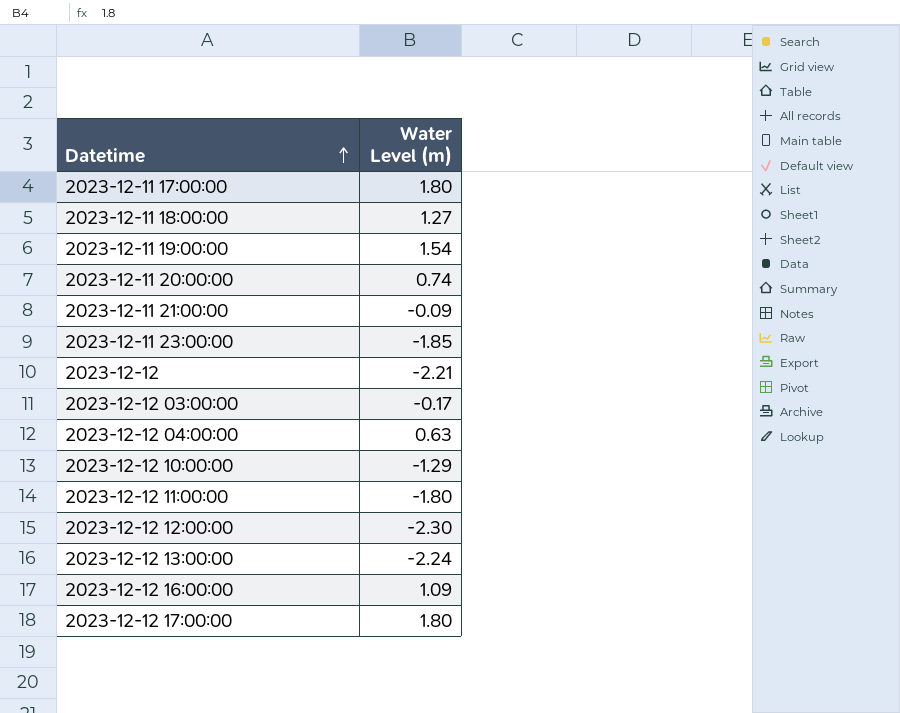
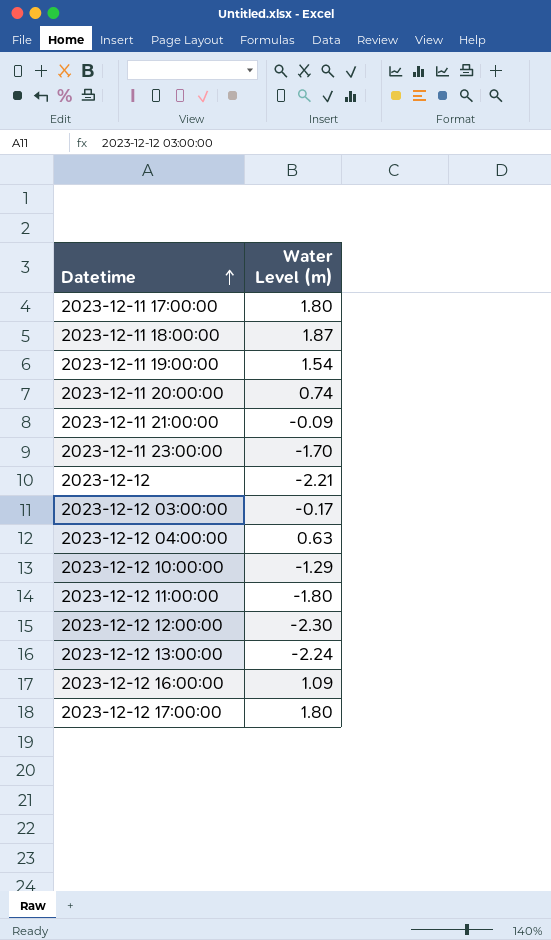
2023-12-11 18:00:00 | Water Level (m): 1.27 -> 1.87
2023-12-11 23:00:00 | Water Level (m): -1.85 -> -1.70

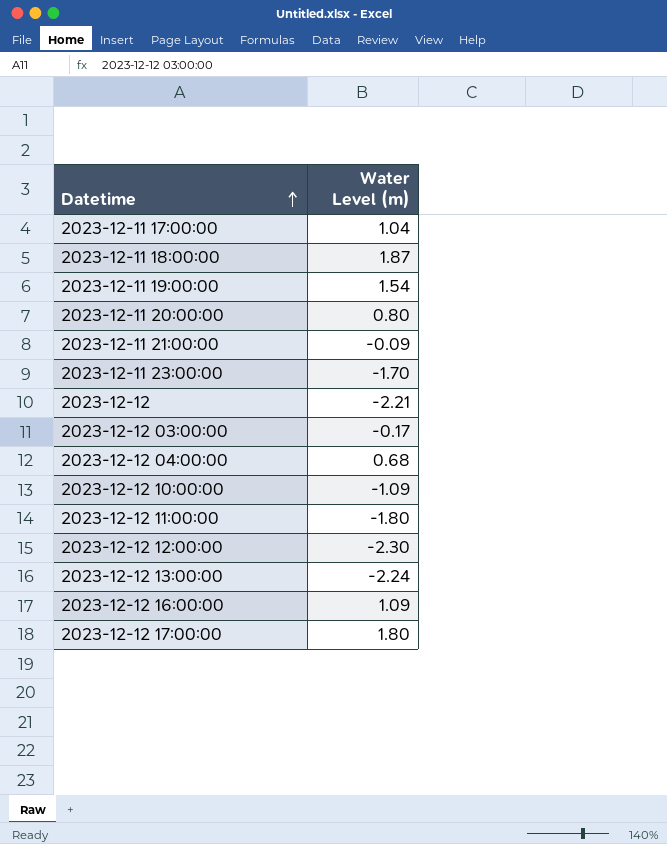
2023-12-11 17:00:00 | Water Level (m): 1.80 -> 1.04
2023-12-11 20:00:00 | Water Level (m): 0.74 -> 0.80
2023-12-12 04:00:00 | Water Level (m): 0.63 -> 0.68
2023-12-12 10:00:00 | Water Level (m): -1.29 -> -1.09

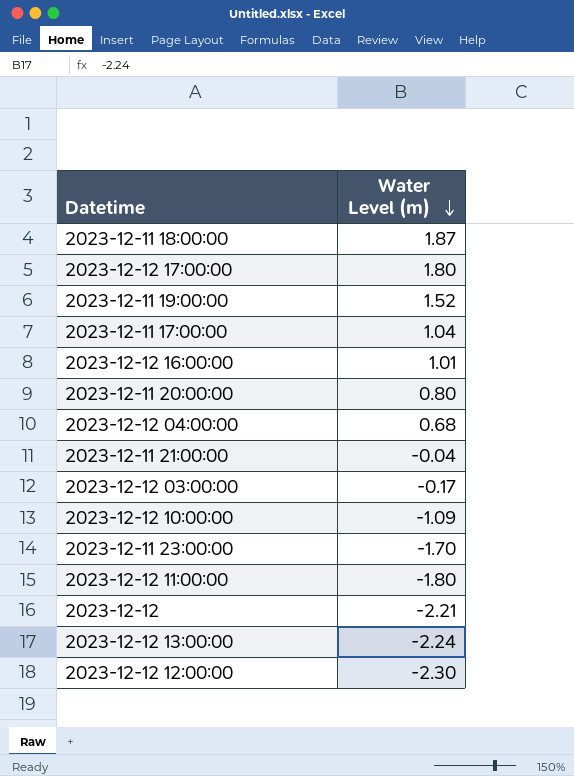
row order: Datetime ascending -> Water Level (m) descending
2023-12-11 19:00:00 | Water Level (m): 1.54 -> 1.52
2023-12-12 16:00:00 | Water Level (m): 1.09 -> 1.01
2023-12-11 21:00:00 | Water Level (m): -0.09 -> -0.04

